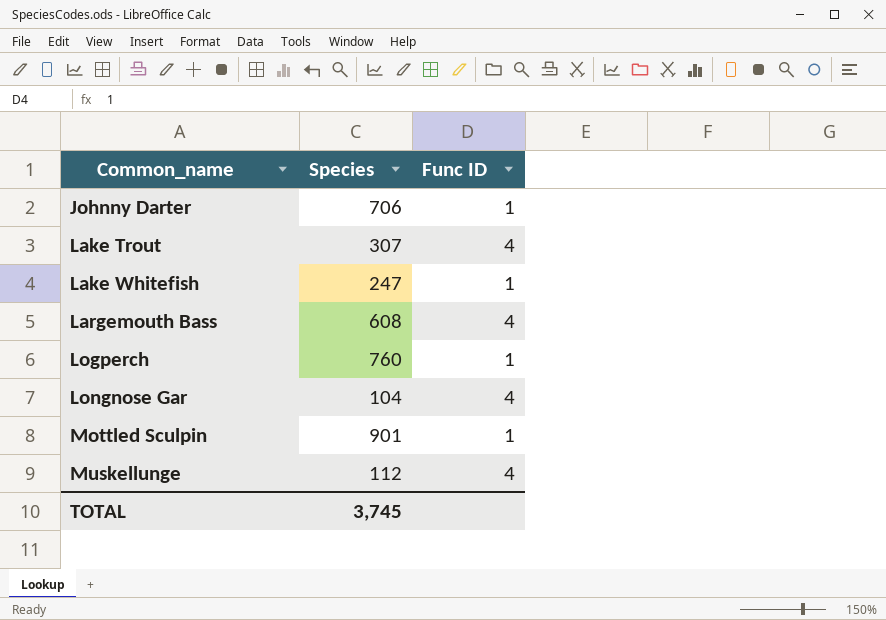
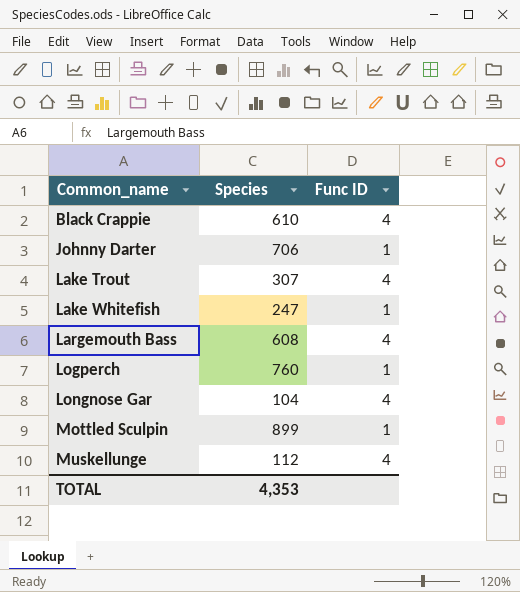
row Black Crappie: none -> 610 | 4
Mottled Sculpin | Species: 901 -> 899
TOTAL | Species: 3,745 -> 4,353

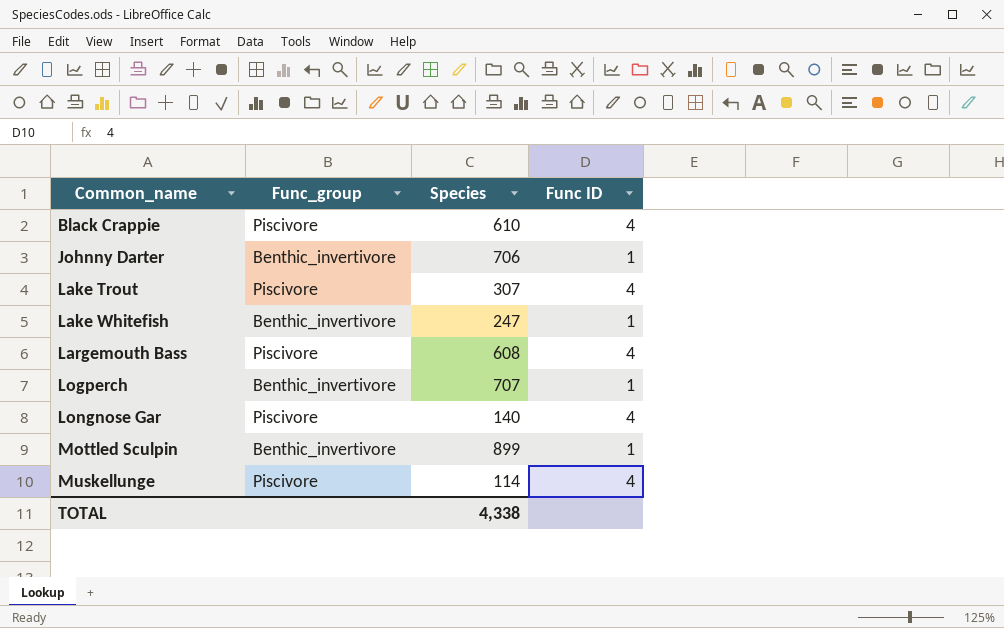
column Func_group | position: none -> 2
Logperch | Species: 760 -> 707
Longnose Gar | Species: 104 -> 140
Muskellunge | Species: 112 -> 114
TOTAL | Species: 4,353 -> 4,338

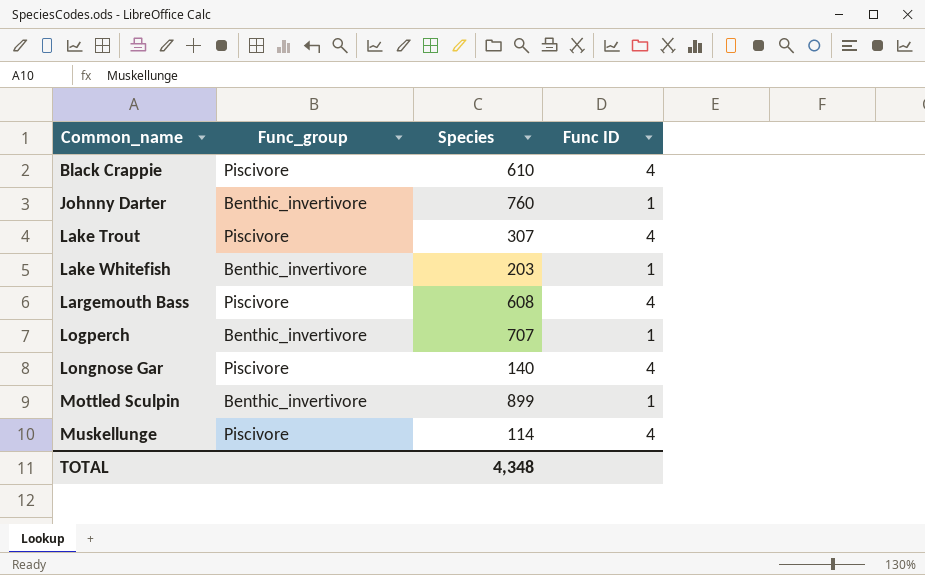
Johnny Darter | Species: 706 -> 760
Lake Whitefish | Species: 247 -> 203
TOTAL | Species: 4,338 -> 4,348

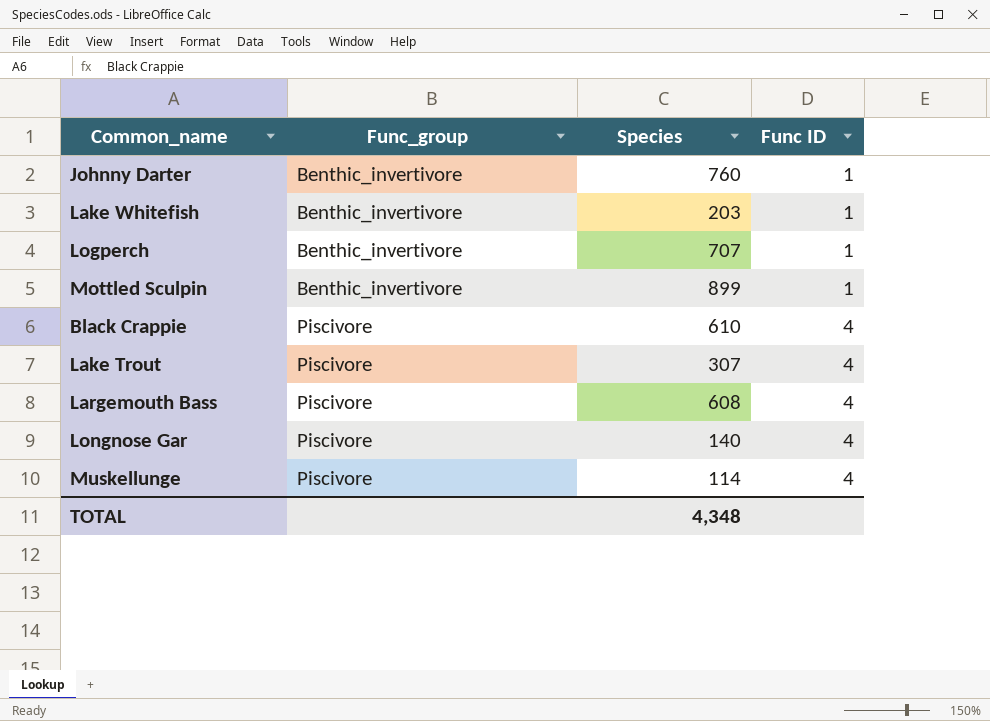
row order: Common_name ascending -> Func_group ascending

